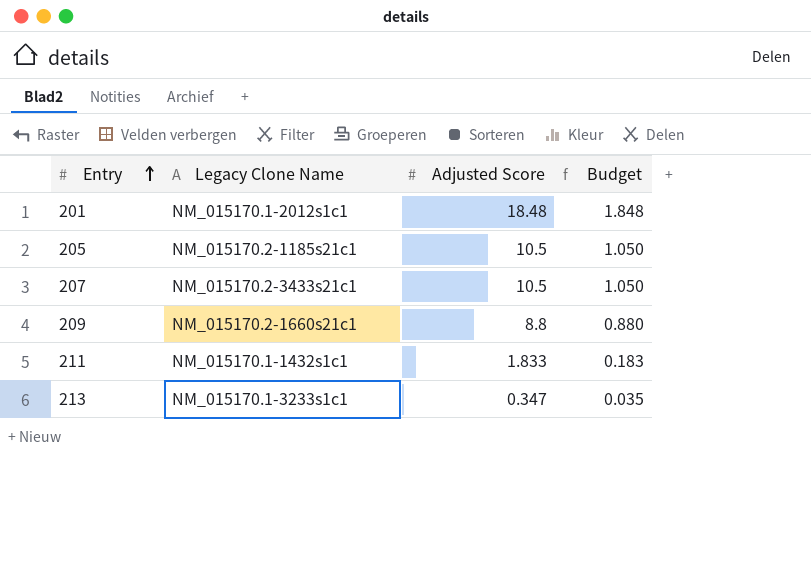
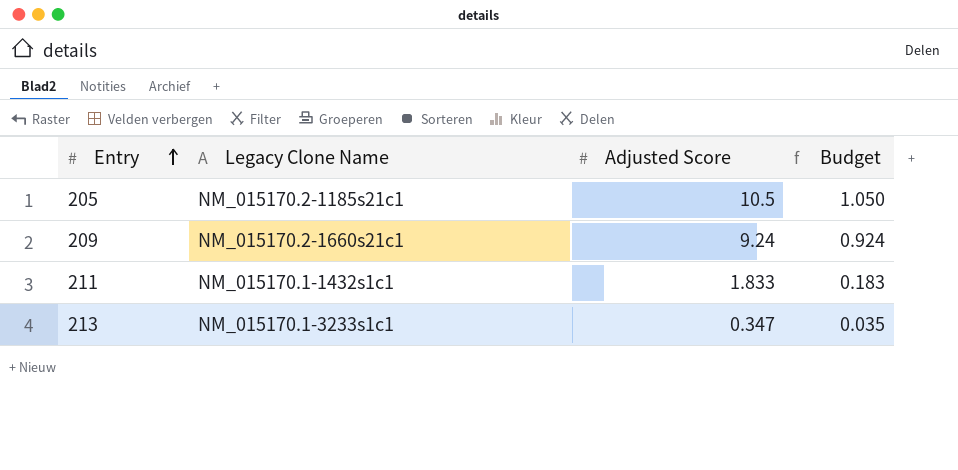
row 201: NM_015170.1-2012s1c1 | 18.48 | 1.848 -> none
row 207: NM_015170.2-3433s21c1 | 10.5 | 1.050 -> none
209 | Adjusted Score: 8.8 -> 9.24
209 | Budget: 0.880 -> 0.924

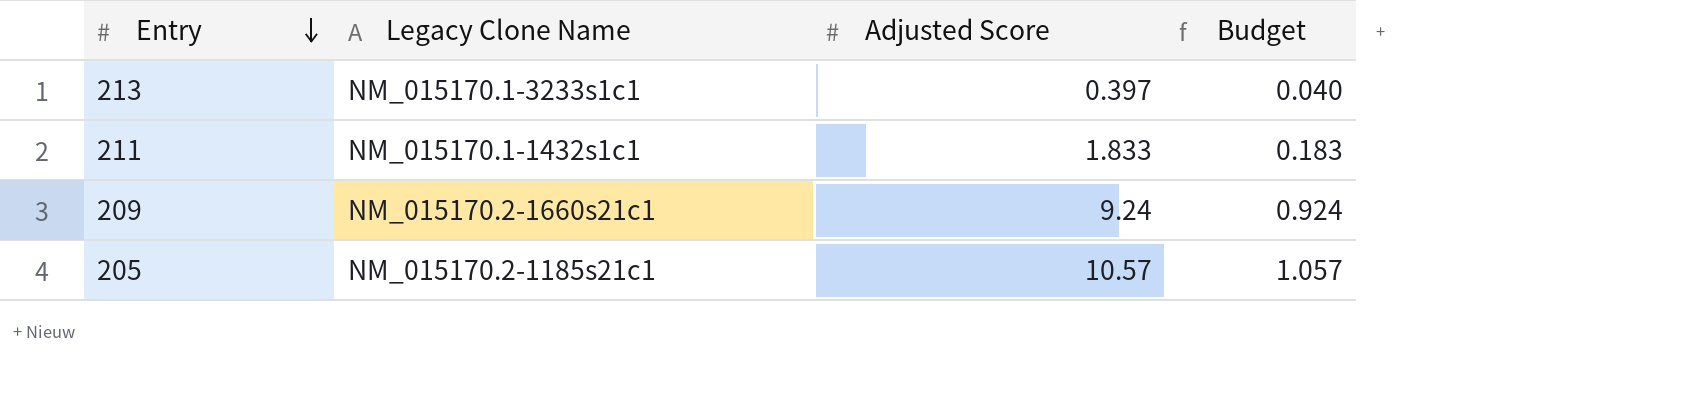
row order: Entry ascending -> Entry descending
213 | Adjusted Score: 0.347 -> 0.397
213 | Budget: 0.035 -> 0.040
205 | Adjusted Score: 10.5 -> 10.57
205 | Budget: 1.050 -> 1.057

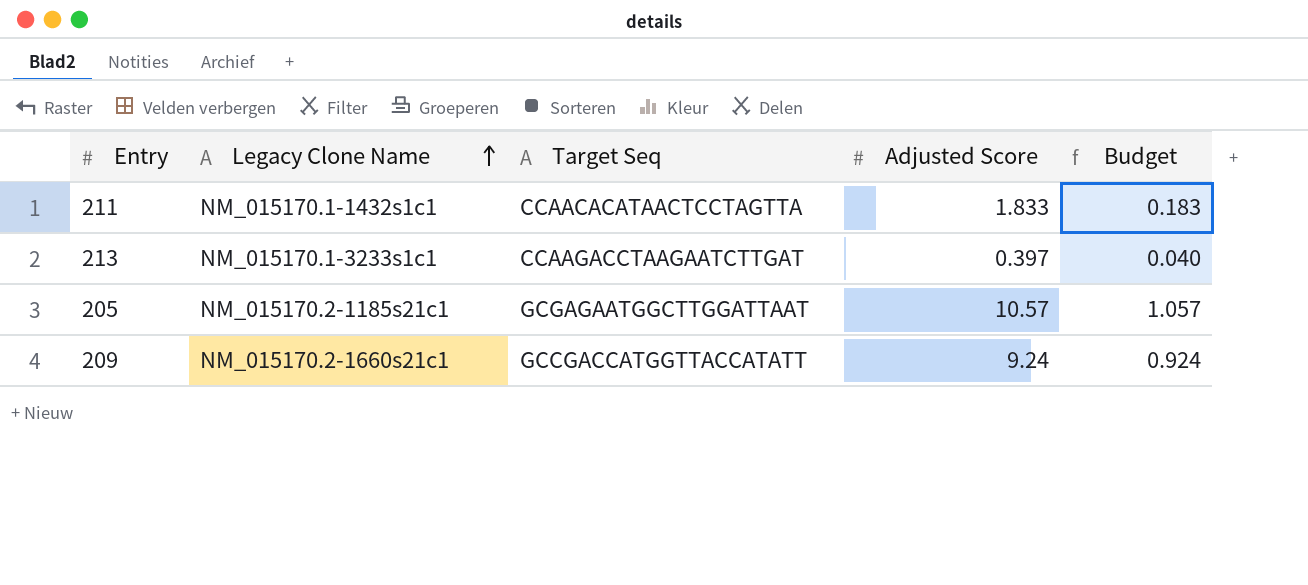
row order: Entry descending -> Legacy Clone Name ascending
column Target Seq | position: none -> 3

